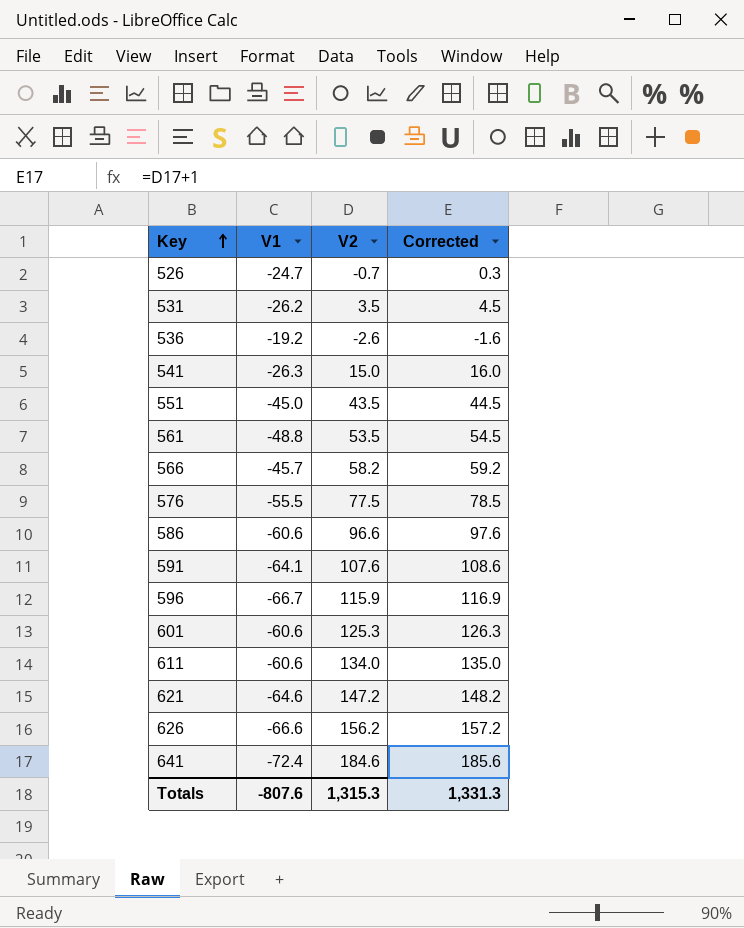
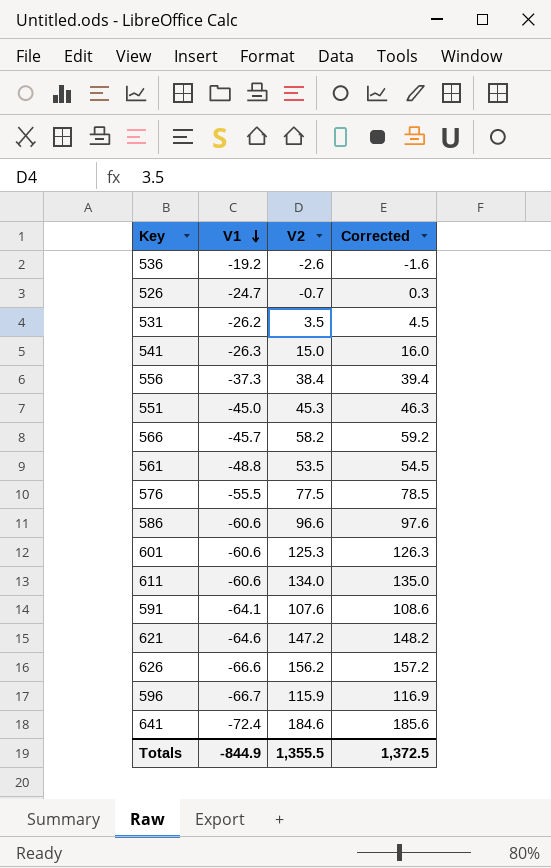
row order: Key ascending -> V1 descending
row 556: none -> -37.3 | 38.4 | 39.4
551 | V2: 43.5 -> 45.3
551 | Corrected: 44.5 -> 46.3
Totals | V1: -807.6 -> -844.9
Totals | V2: 1,315.3 -> 1,355.5
Totals | Corrected: 1,331.3 -> 1,372.5

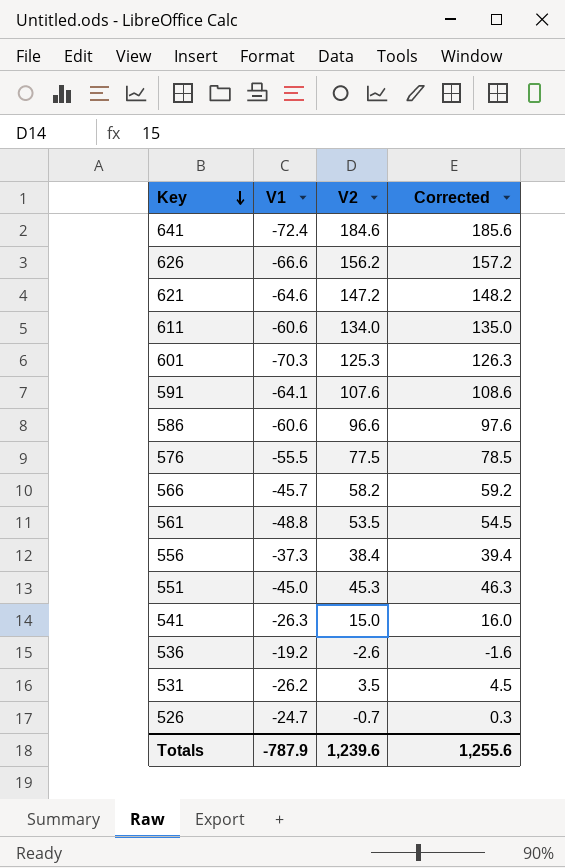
row order: V1 descending -> Key descending
row 596: -66.7 | 115.9 | 116.9 -> none
601 | V1: -60.6 -> -70.3
Totals | V1: -844.9 -> -787.9
Totals | V2: 1,355.5 -> 1,239.6
Totals | Corrected: 1,372.5 -> 1,255.6

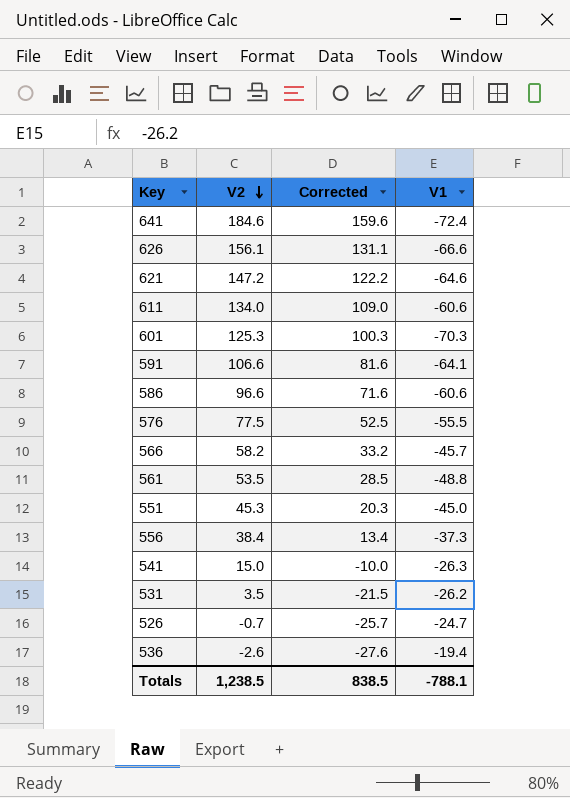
row order: Key descending -> V2 descending
column Corrected | formula: [V2] + 1 -> [V2] - 25
column V1 | position: 2 -> 4
626 | V2: 156.2 -> 156.1
591 | V2: 107.6 -> 106.6
536 | V1: -19.2 -> -19.4
Totals | V2: 1,239.6 -> 1,238.5
Totals | Corrected: 1,255.6 -> 838.5
Totals | V1: -787.9 -> -788.1

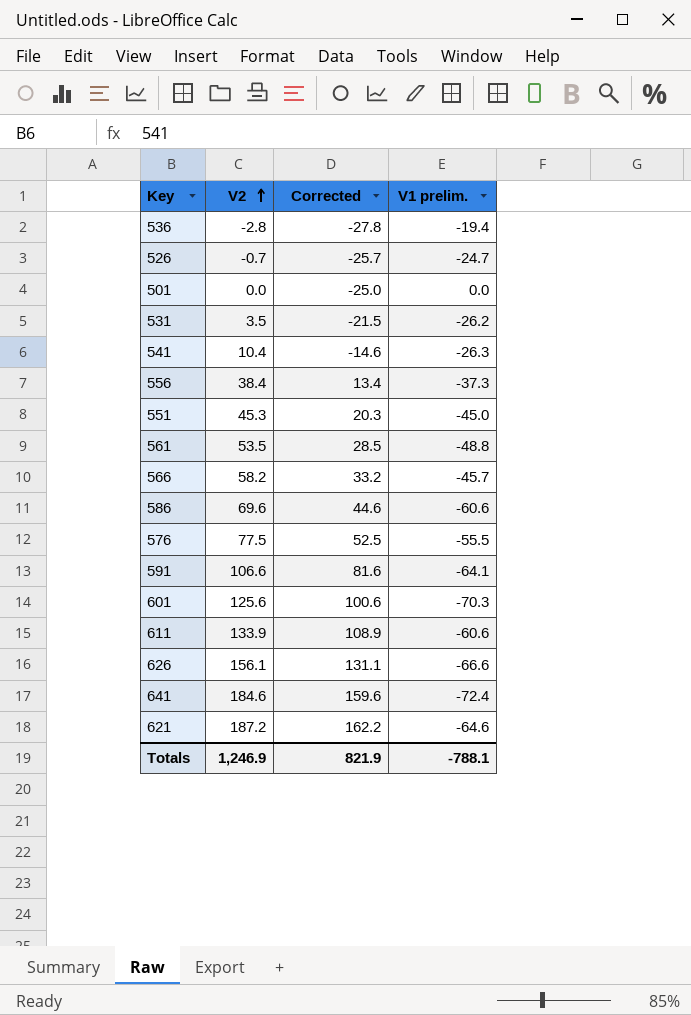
row order: V2 descending -> V2 ascending
column name: V1 -> V1 prelim.
536 | V2: -2.6 -> -2.8
536 | Corrected: -27.6 -> -27.8
row 501: none -> 0.0 | -25.0 | 0.0
541 | V2: 15.0 -> 10.4
541 | Corrected: -10.0 -> -14.6
586 | V2: 96.6 -> 69.6
586 | Corrected: 71.6 -> 44.6
601 | V2: 125.3 -> 125.6
601 | Corrected: 100.3 -> 100.6
611 | V2: 134.0 -> 133.9
611 | Corrected: 109.0 -> 108.9
621 | V2: 147.2 -> 187.2
621 | Corrected: 122.2 -> 162.2
Totals | V2: 1,238.5 -> 1,246.9
Totals | Corrected: 838.5 -> 821.9

